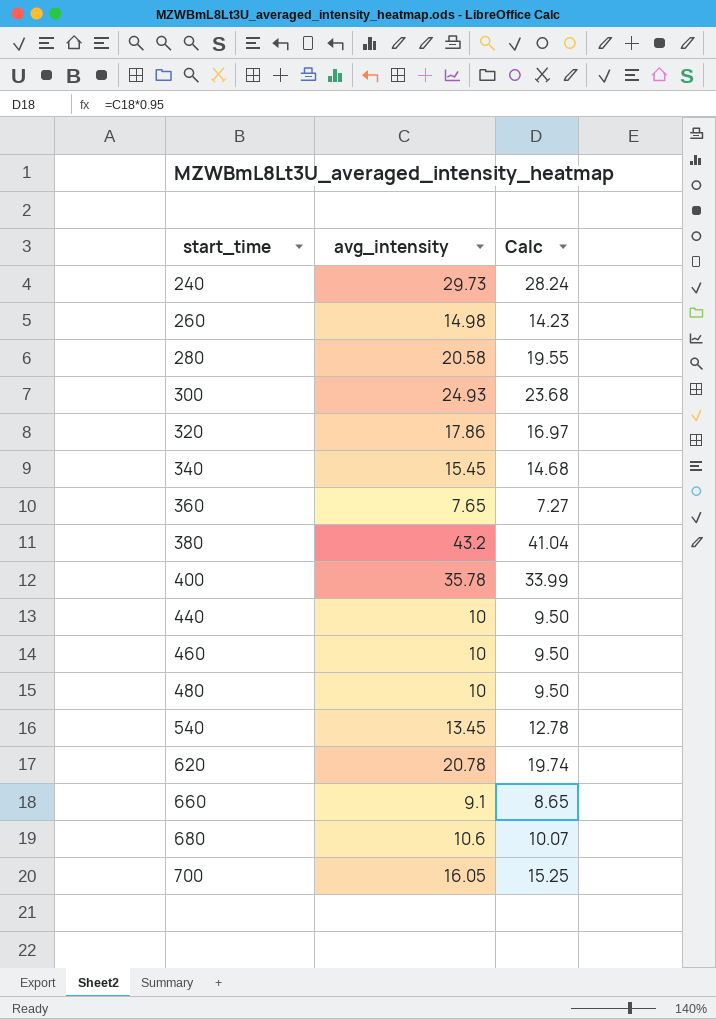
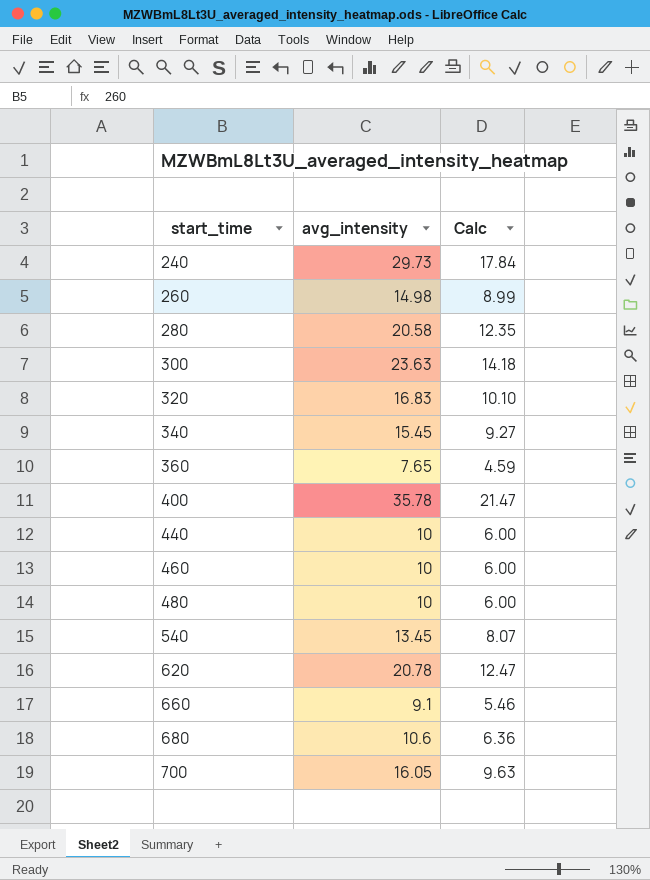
column Calc | formula: [avg_intensity] * 0.95 -> [avg_intensity] * 0.6
row 380: 43.2 | 41.04 -> none
300 | avg_intensity: 24.93 -> 23.63
320 | avg_intensity: 17.86 -> 16.83

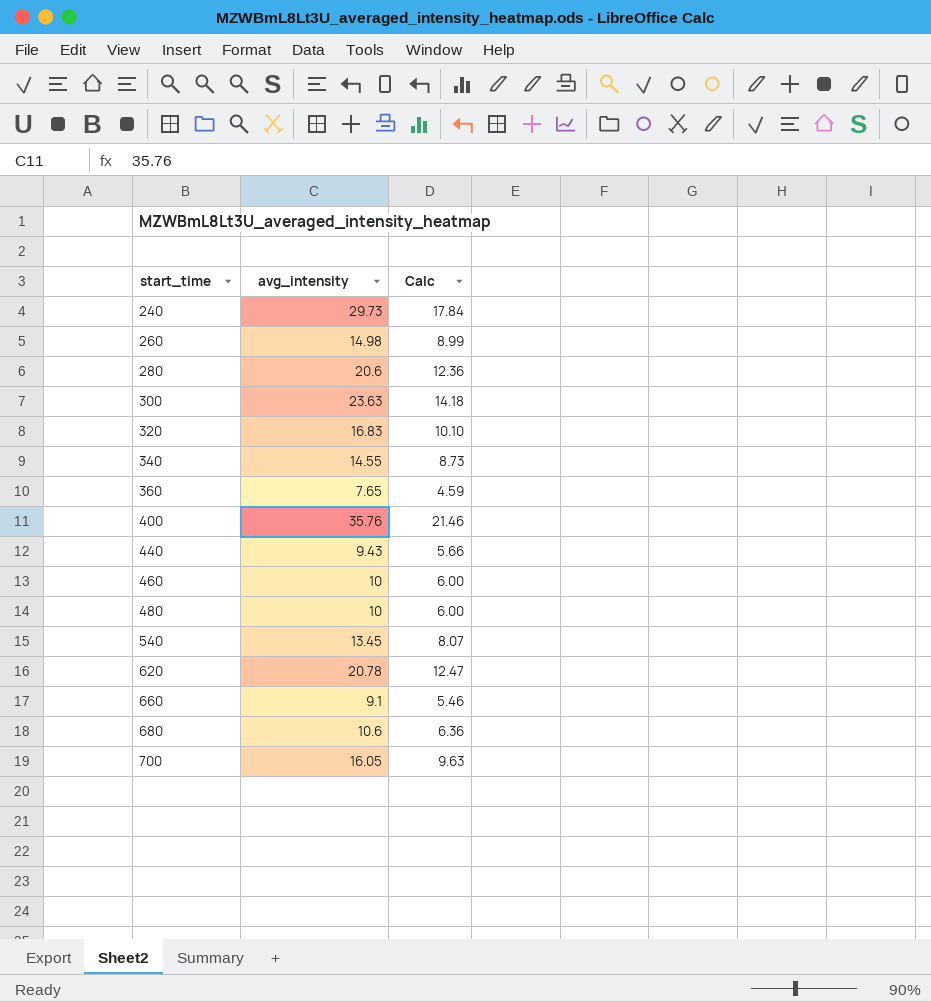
280 | avg_intensity: 20.58 -> 20.6
280 | Calc: 12.35 -> 12.36
340 | avg_intensity: 15.45 -> 14.55
340 | Calc: 9.27 -> 8.73
400 | avg_intensity: 35.78 -> 35.76
400 | Calc: 21.47 -> 21.46
440 | avg_intensity: 10 -> 9.43
440 | Calc: 6.00 -> 5.66

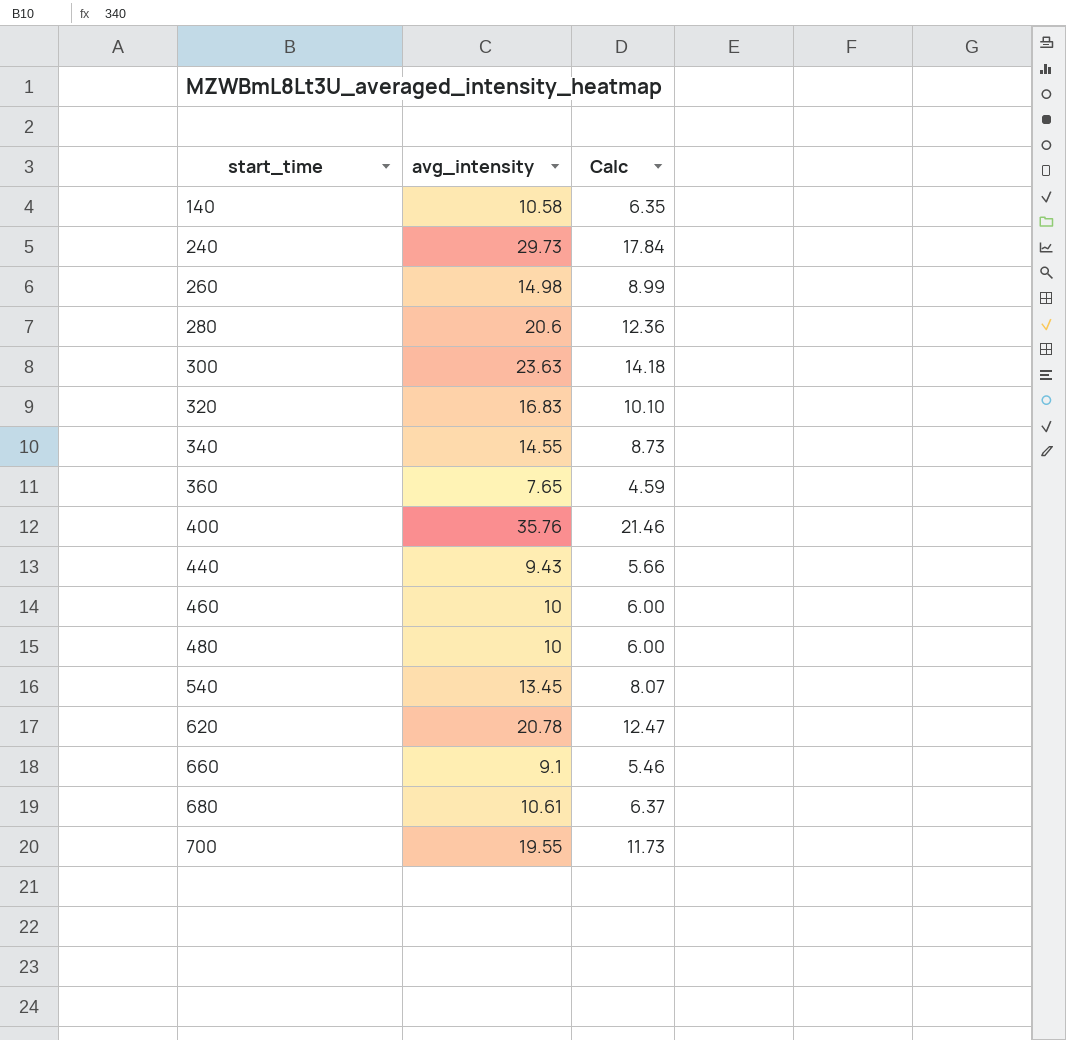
row 140: none -> 10.58 | 6.35
680 | avg_intensity: 10.6 -> 10.61
680 | Calc: 6.36 -> 6.37
700 | avg_intensity: 16.05 -> 19.55
700 | Calc: 9.63 -> 11.73

